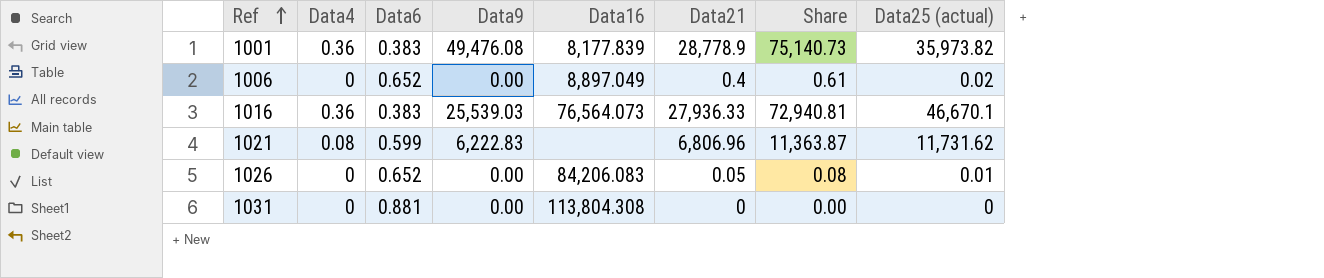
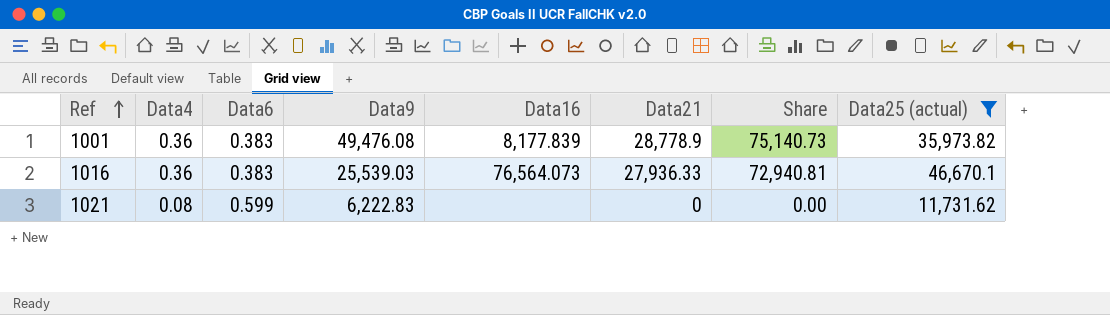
filter: none -> Data25 (actual) >= 11,731.62
1021 | Data21: 6,806.96 -> 0
1021 | Share: 11,363.87 -> 0.00

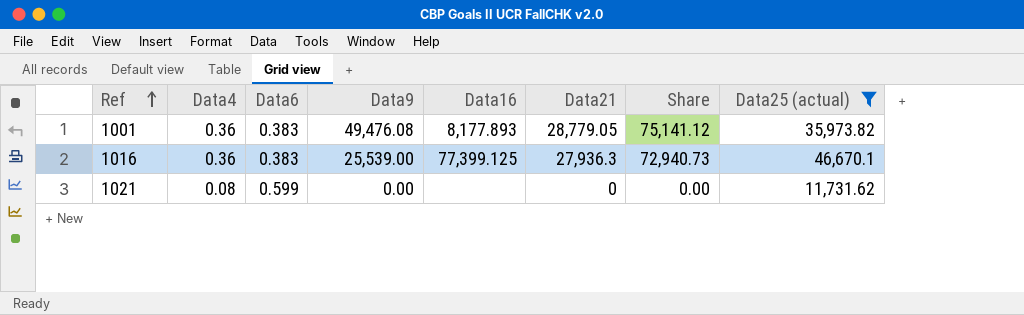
1001 | Data16: 8,177.839 -> 8,177.893
1001 | Data21: 28,778.9 -> 28,779.05
1001 | Share: 75,140.73 -> 75,141.12
1016 | Data9: 25,539.03 -> 25,539.00
1016 | Data16: 76,564.073 -> 77,399.125
1016 | Data21: 27,936.33 -> 27,936.3
1016 | Share: 72,940.81 -> 72,940.73
1021 | Data9: 6,222.83 -> 0.00

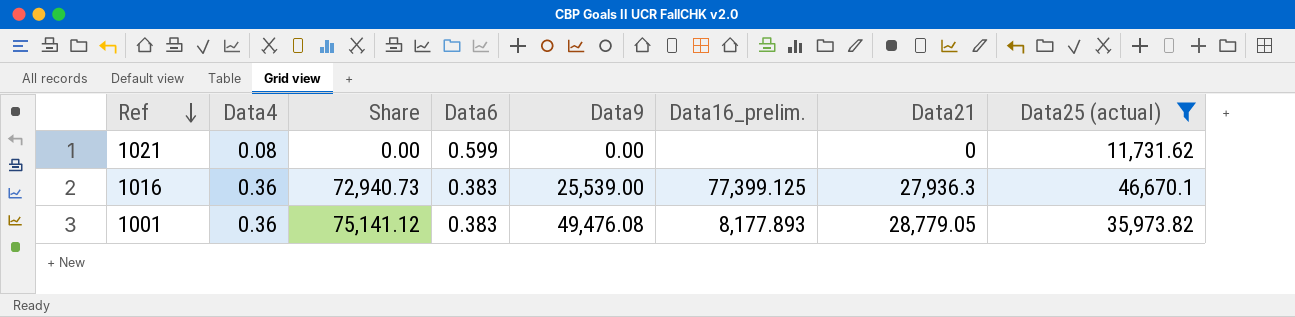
row order: Ref ascending -> Ref descending
column Share | position: 7 -> 3
column name: Data16 -> Data16_prelim.

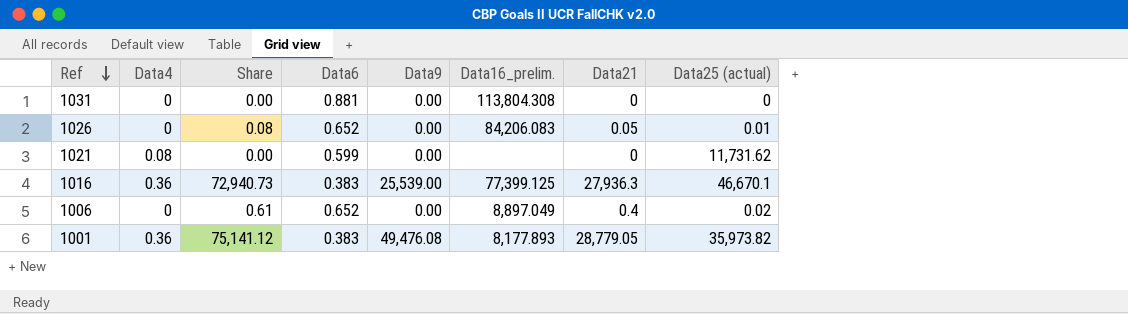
filter: Data25 (actual) >= 11,731.62 -> none

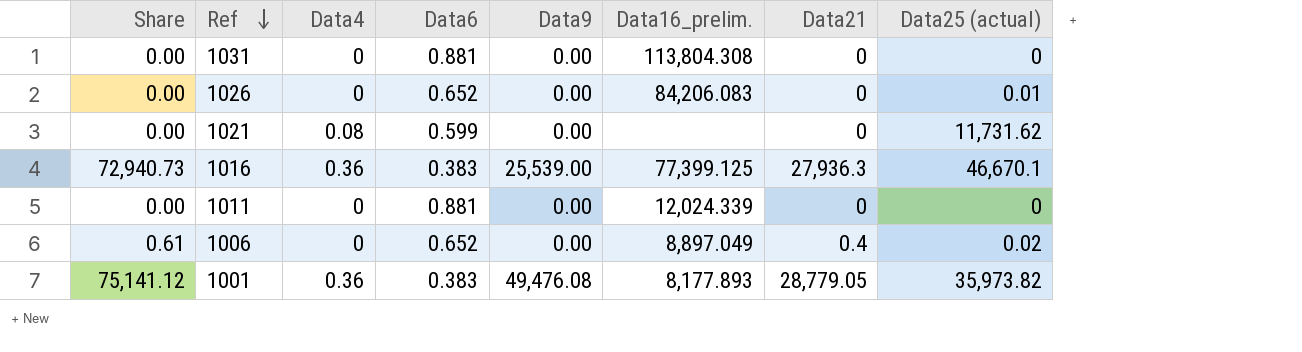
column Share | position: 3 -> 1
1026 | Share: 0.08 -> 0.00
1026 | Data21: 0.05 -> 0
row 1011: none -> 0.00 | 0 | 0.881 | 0.00 | 12,024.339 | 0 | 0

